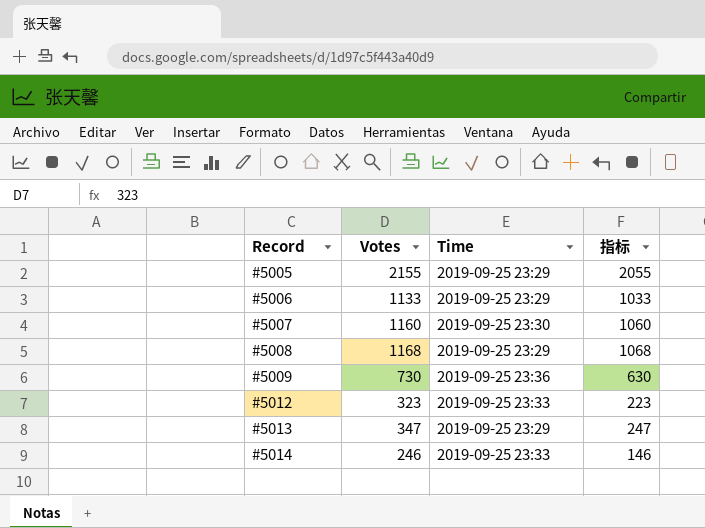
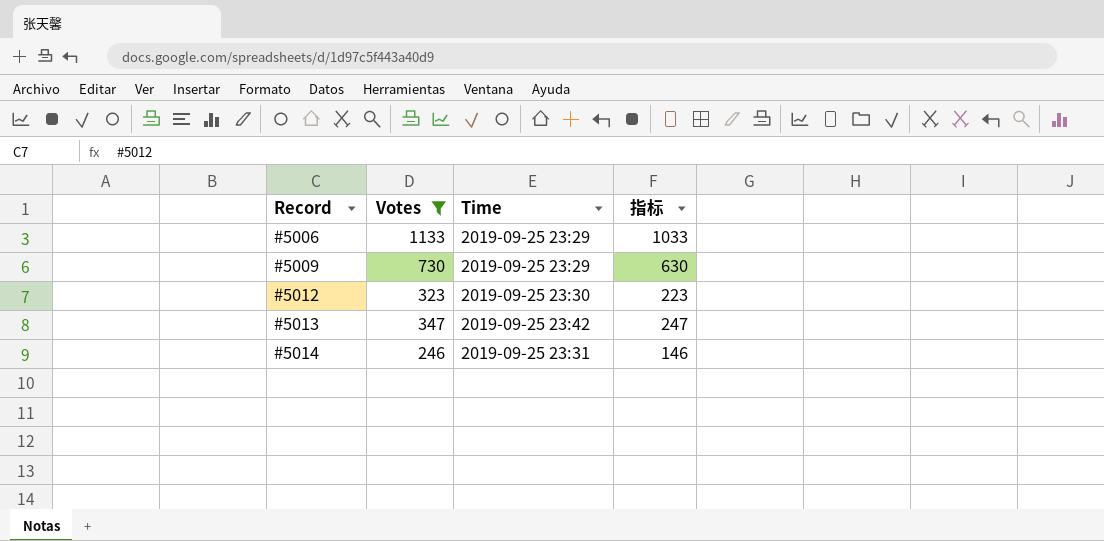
filter: none -> Votes <= 1133
#5009 | Time: 2019-09-25 23:36 -> 2019-09-25 23:29
#5012 | Time: 2019-09-25 23:33 -> 2019-09-25 23:30
#5013 | Time: 2019-09-25 23:29 -> 2019-09-25 23:42
#5014 | Time: 2019-09-25 23:33 -> 2019-09-25 23:31

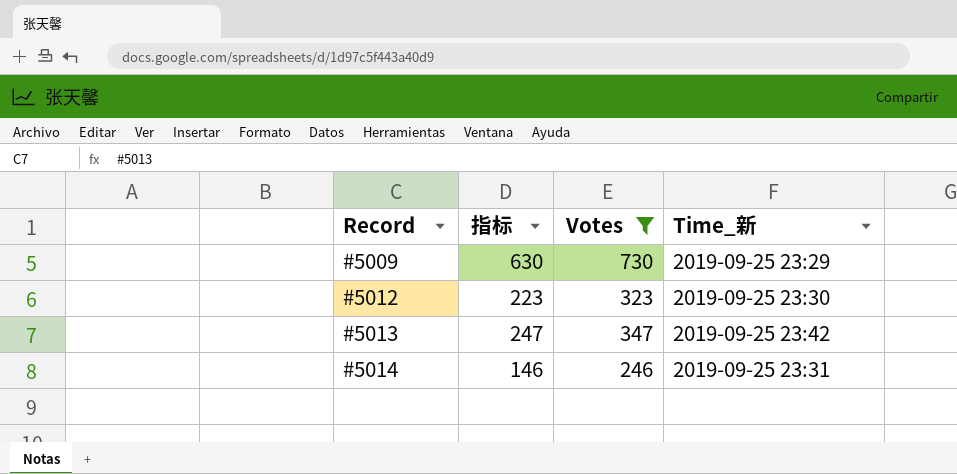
column 指标 | position: 4 -> 2
column name: Time -> Time_新
row #5006: 1133 | 2019-09-25 23:29 | 1033 -> none

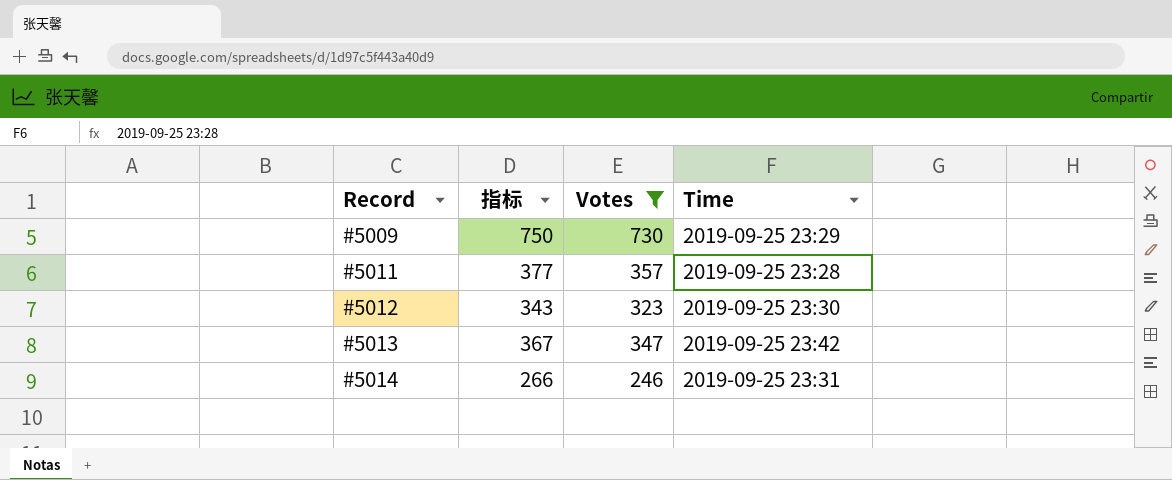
column 指标 | formula: [Votes] - 100 -> [Votes] + 20
column name: Time_新 -> Time
row #5011: none -> 377 | 357 | 2019-09-25 23:28

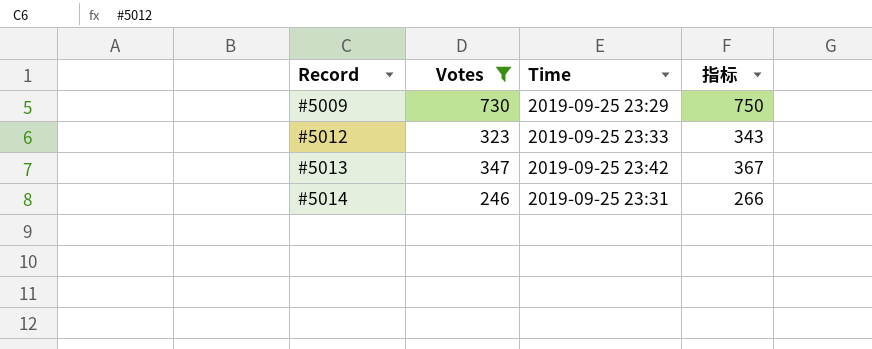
column 指标 | position: 2 -> 4
row #5011: 377 | 357 | 2019-09-25 23:28 -> none
#5012 | Time: 2019-09-25 23:30 -> 2019-09-25 23:33

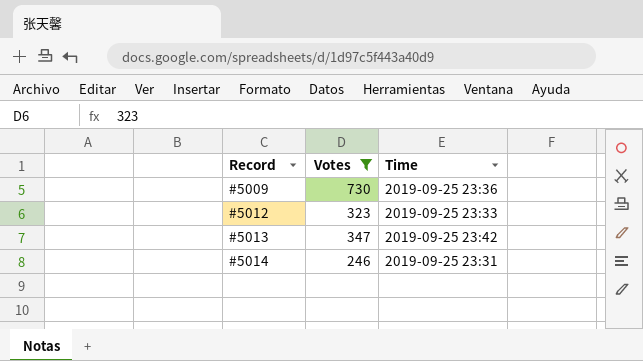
column 指标 | formula: [Votes] + 20 -> none
#5009 | Time: 2019-09-25 23:29 -> 2019-09-25 23:36

